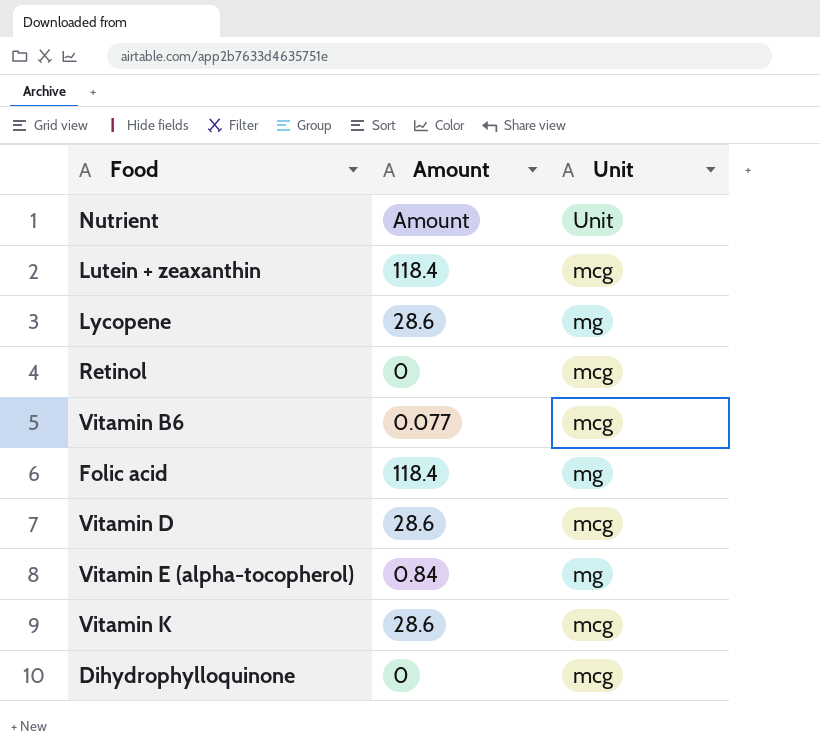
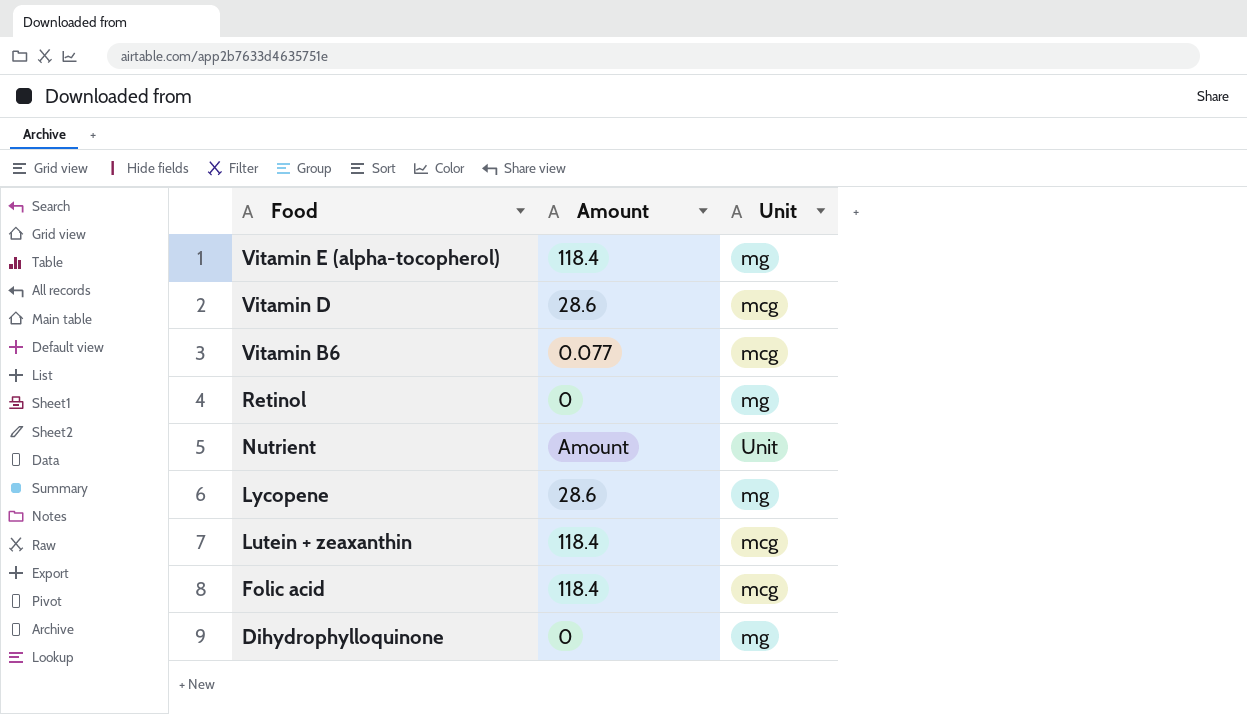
row order: none -> Food descending
row Vitamin K: 28.6 | mcg -> none
Vitamin E (alpha-tocopherol) | Amount: 0.84 -> 118.4
Retinol | Unit: mcg -> mg
Folic acid | Unit: mg -> mcg
Dihydrophylloquinone | Unit: mcg -> mg

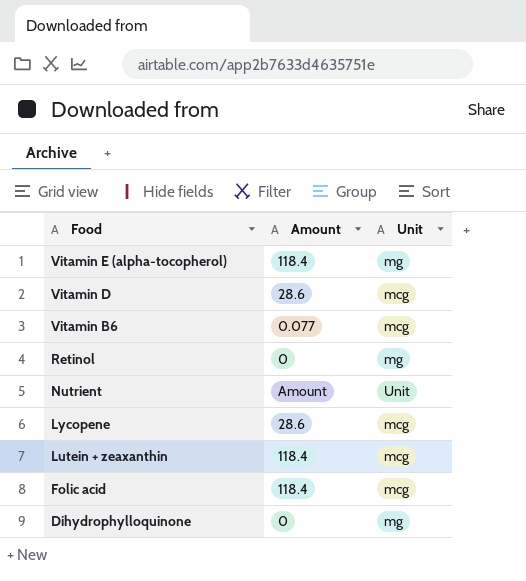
Lycopene | Unit: mg -> mcg

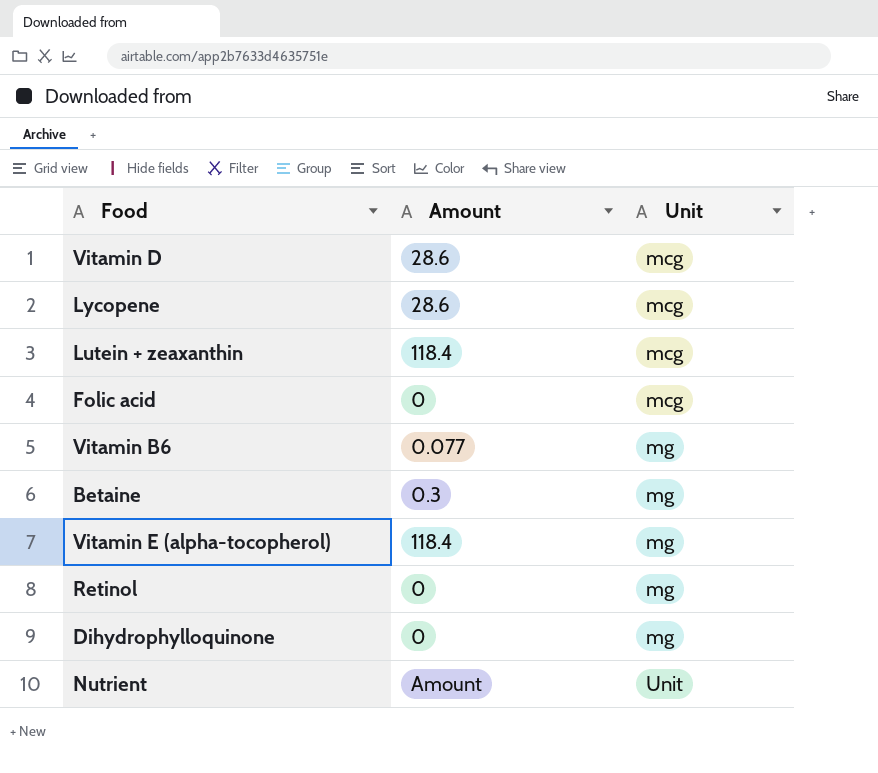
row order: Food descending -> Unit ascending
Folic acid | Amount: 118.4 -> 0
Vitamin B6 | Unit: mcg -> mg
row Betaine: none -> 0.3 | mg

